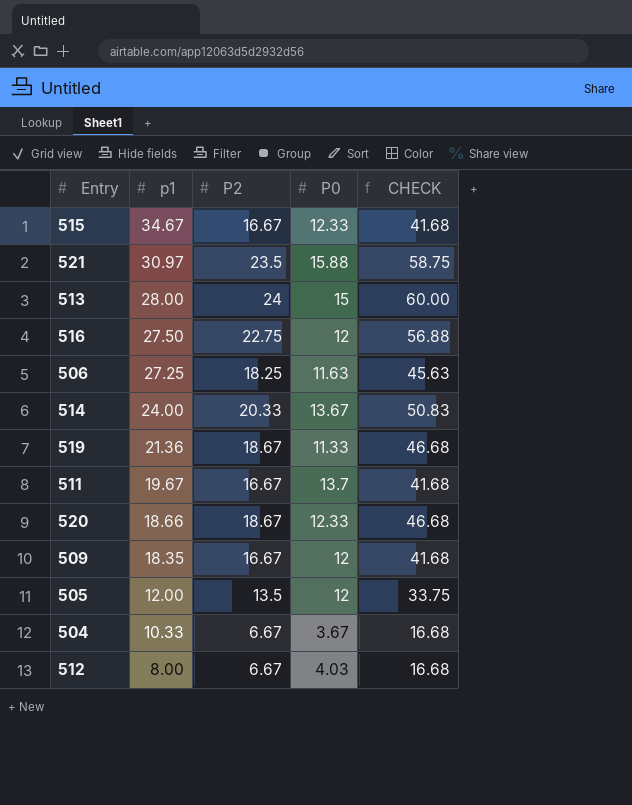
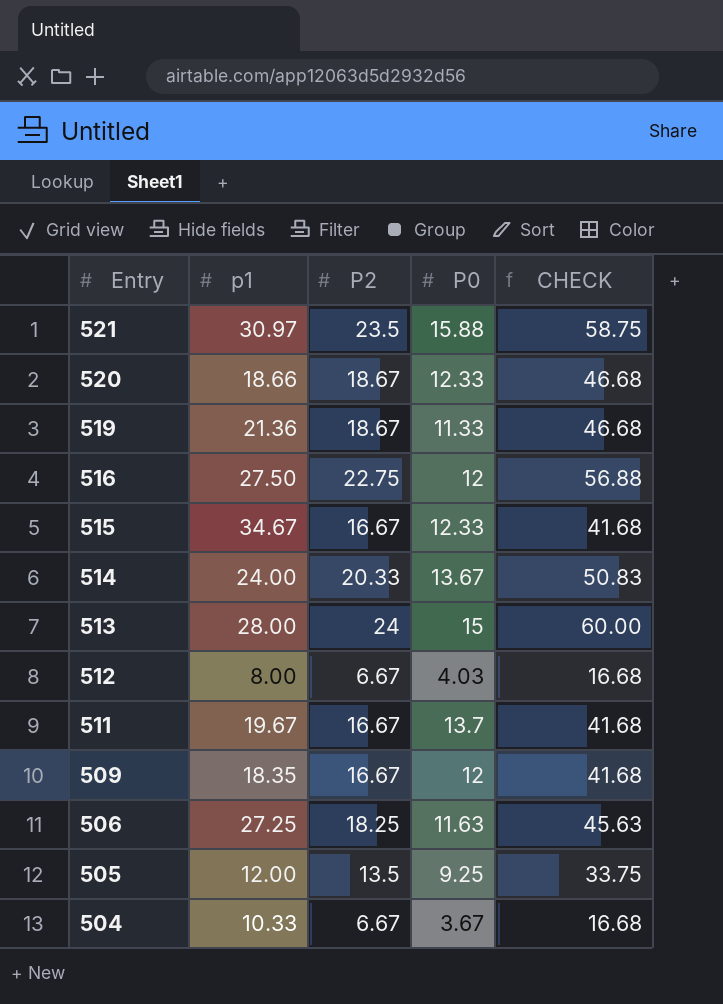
row order: p1 descending -> Entry descending
505 | P0: 12 -> 9.25

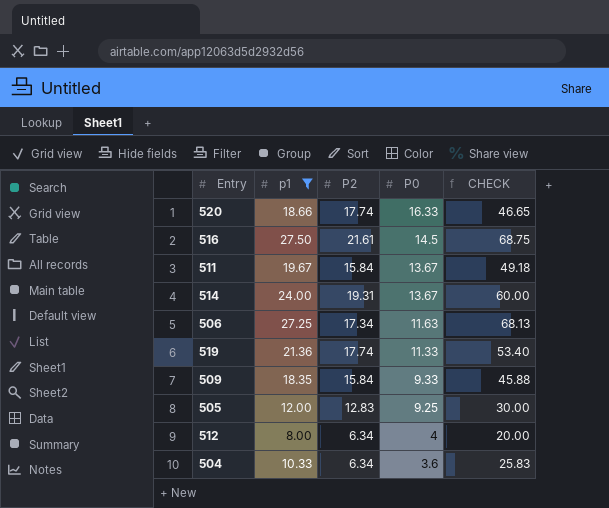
filter: none -> p1 <= 27.50
row order: Entry descending -> P0 descending
column CHECK | formula: [P2] * 2.5 -> [p1] * 2.5
520 | P2: 18.67 -> 17.74
520 | P0: 12.33 -> 16.33
516 | P2: 22.75 -> 21.61
516 | P0: 12 -> 14.5
511 | P2: 16.67 -> 15.84
511 | P0: 13.7 -> 13.67
514 | P2: 20.33 -> 19.31
506 | P2: 18.25 -> 17.34
519 | P2: 18.67 -> 17.74
509 | P2: 16.67 -> 15.84
509 | P0: 12 -> 9.33
505 | P2: 13.5 -> 12.83
512 | P2: 6.67 -> 6.34
512 | P0: 4.03 -> 4
504 | P2: 6.67 -> 6.34
504 | P0: 3.67 -> 3.6

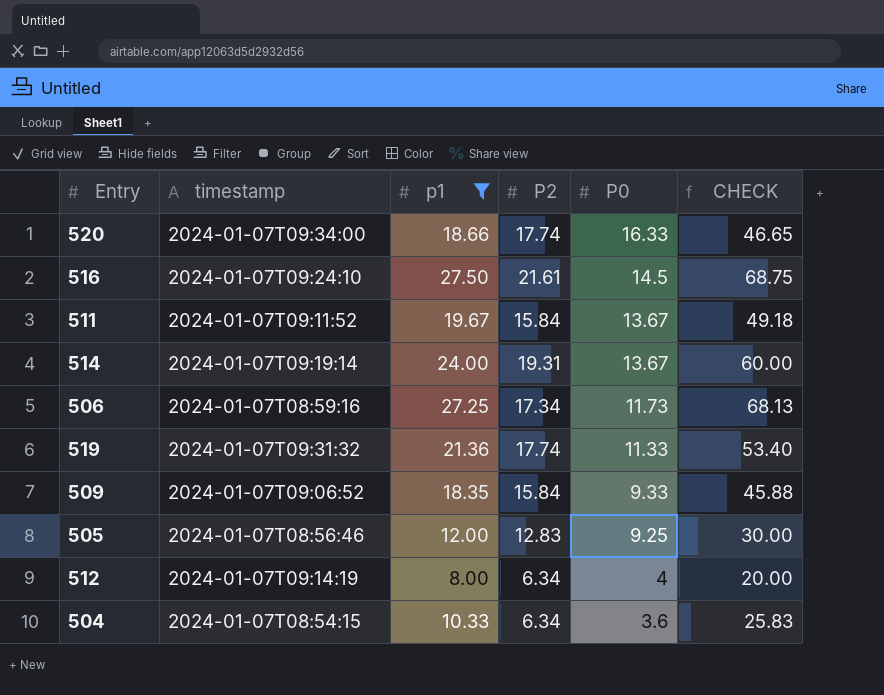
column timestamp | position: none -> 2
506 | P0: 11.63 -> 11.73

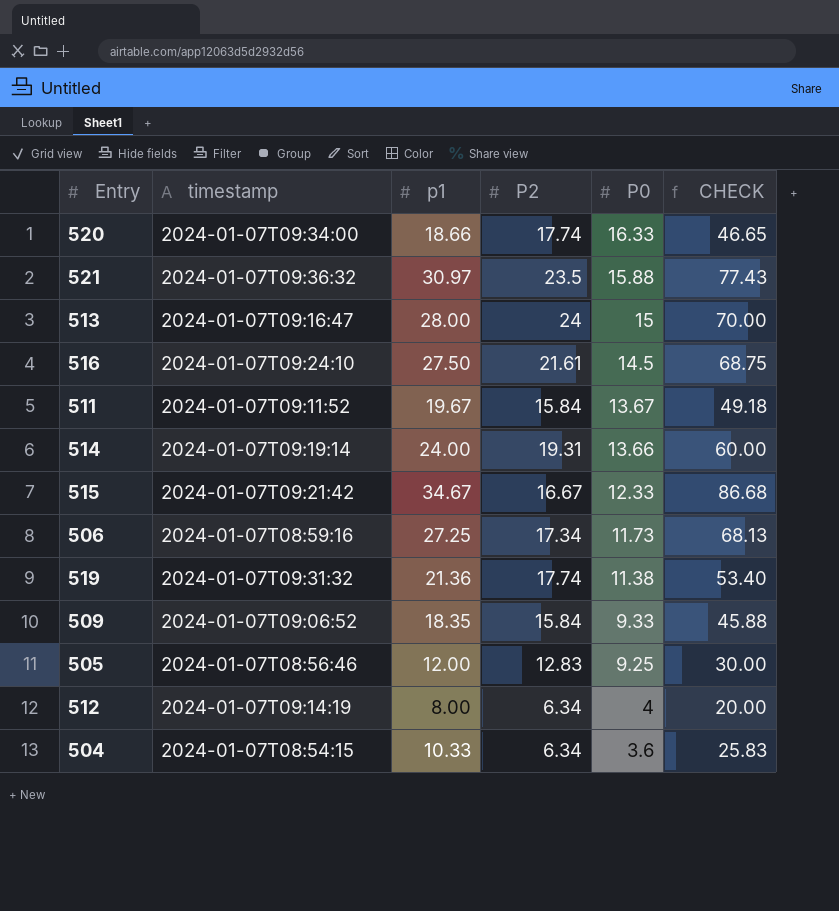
filter: p1 <= 27.50 -> none
514 | P0: 13.67 -> 13.66
519 | P0: 11.33 -> 11.38

